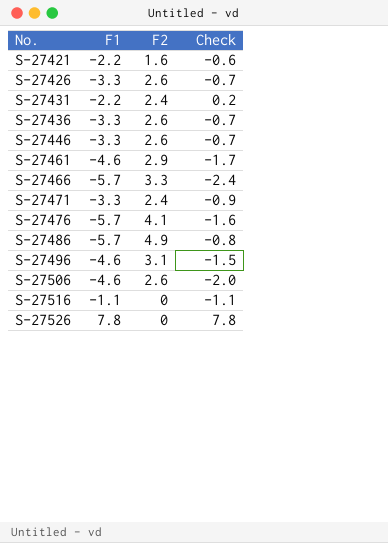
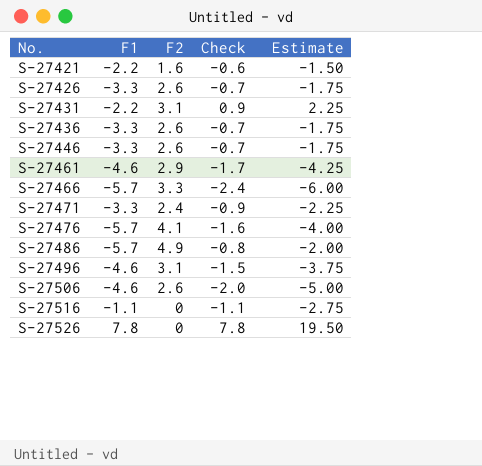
column Estimate | formula: none -> [Check] * 2.5
S-27431 | F2: 2.4 -> 3.1
S-27431 | Check: 0.2 -> 0.9

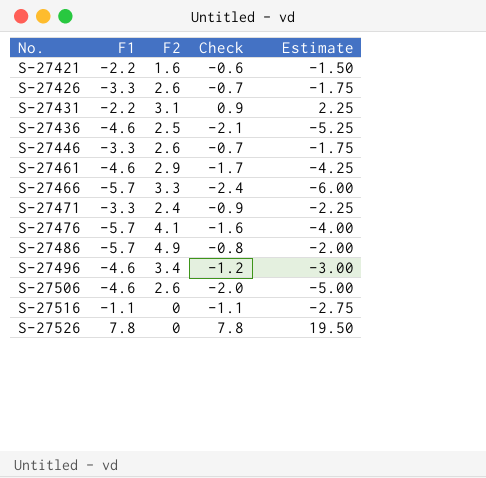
S-27436 | F1: -3.3 -> -4.6
S-27436 | F2: 2.6 -> 2.5
S-27436 | Check: -0.7 -> -2.1
S-27436 | Estimate: -1.75 -> -5.25
S-27496 | F2: 3.1 -> 3.4
S-27496 | Check: -1.5 -> -1.2
S-27496 | Estimate: -3.75 -> -3.00

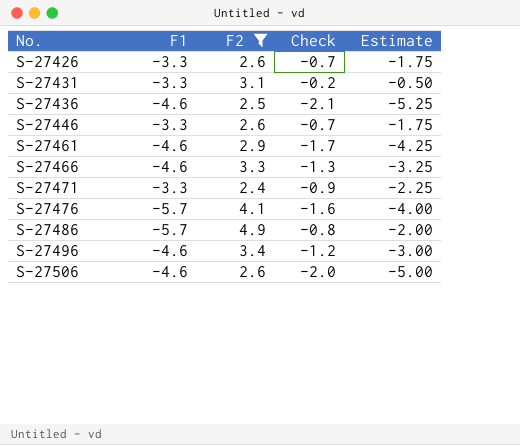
filter: none -> F2 >= 2.4
S-27431 | F1: -2.2 -> -3.3
S-27431 | Check: 0.9 -> -0.2
S-27431 | Estimate: 2.25 -> -0.50
S-27466 | F1: -5.7 -> -4.6
S-27466 | Check: -2.4 -> -1.3
S-27466 | Estimate: -6.00 -> -3.25

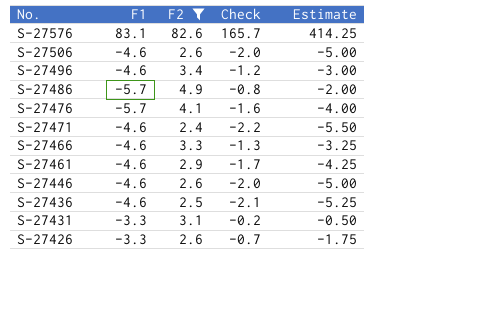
row order: No. ascending -> No. descending
row S-27576: none -> 83.1 | 82.6 | 165.7 | 414.25
S-27471 | F1: -3.3 -> -4.6
S-27471 | Check: -0.9 -> -2.2
S-27471 | Estimate: -2.25 -> -5.50
S-27446 | F1: -3.3 -> -4.6
S-27446 | Check: -0.7 -> -2.0
S-27446 | Estimate: -1.75 -> -5.00

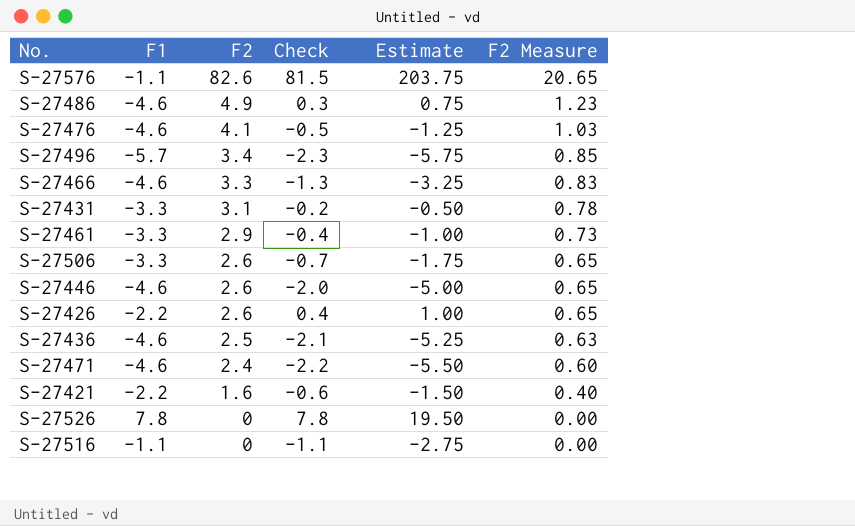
filter: F2 >= 2.4 -> none
row order: No. descending -> F2 descending
column F2 Measure | formula: none -> [F2] * 0.25
S-27576 | F1: 83.1 -> -1.1
S-27576 | Check: 165.7 -> 81.5
S-27576 | Estimate: 414.25 -> 203.75
S-27486 | F1: -5.7 -> -4.6
S-27486 | Check: -0.8 -> 0.3
S-27486 | Estimate: -2.00 -> 0.75
S-27476 | F1: -5.7 -> -4.6
S-27476 | Check: -1.6 -> -0.5
S-27476 | Estimate: -4.00 -> -1.25
S-27496 | F1: -4.6 -> -5.7
S-27496 | Check: -1.2 -> -2.3
S-27496 | Estimate: -3.00 -> -5.75
S-27461 | F1: -4.6 -> -3.3
S-27461 | Check: -1.7 -> -0.4
S-27461 | Estimate: -4.25 -> -1.00
S-27506 | F1: -4.6 -> -3.3
S-27506 | Check: -2.0 -> -0.7
S-27506 | Estimate: -5.00 -> -1.75
S-27426 | F1: -3.3 -> -2.2
S-27426 | Check: -0.7 -> 0.4
S-27426 | Estimate: -1.75 -> 1.00

